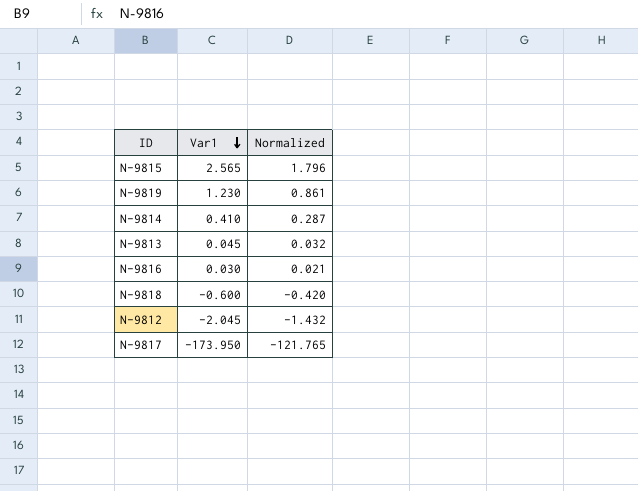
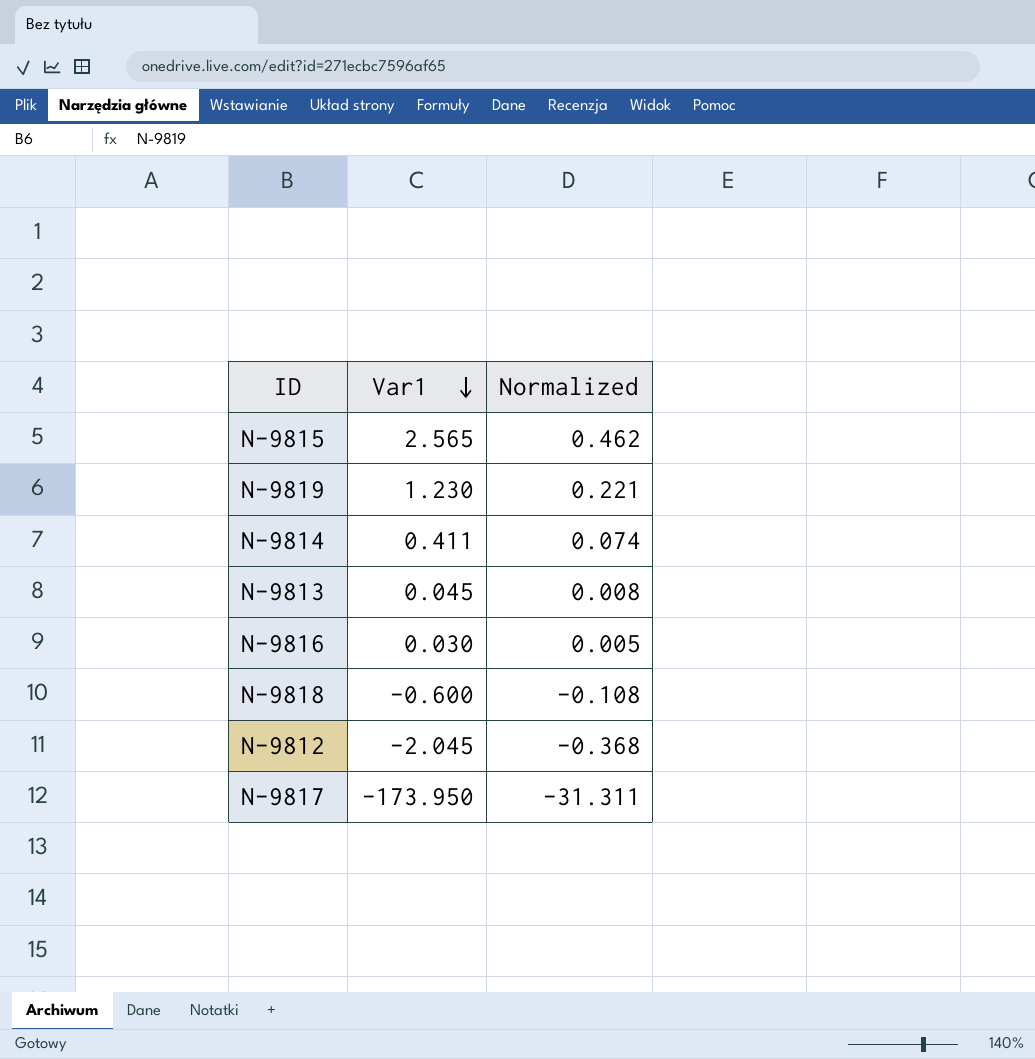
column Normalized | formula: [Var1] * 0.7 -> [Var1] * 0.18
N-9814 | Var1: 0.410 -> 0.411

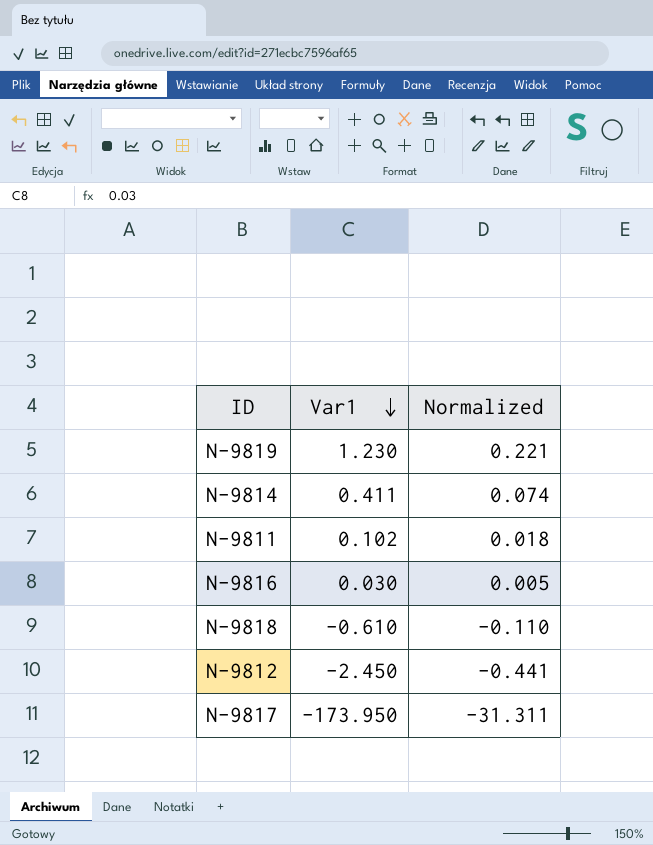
row N-9815: 2.565 | 0.462 -> none
row N-9813: 0.045 | 0.008 -> none
row N-9811: none -> 0.102 | 0.018
N-9818 | Var1: -0.600 -> -0.610
N-9818 | Normalized: -0.108 -> -0.110
N-9812 | Var1: -2.045 -> -2.450
N-9812 | Normalized: -0.368 -> -0.441

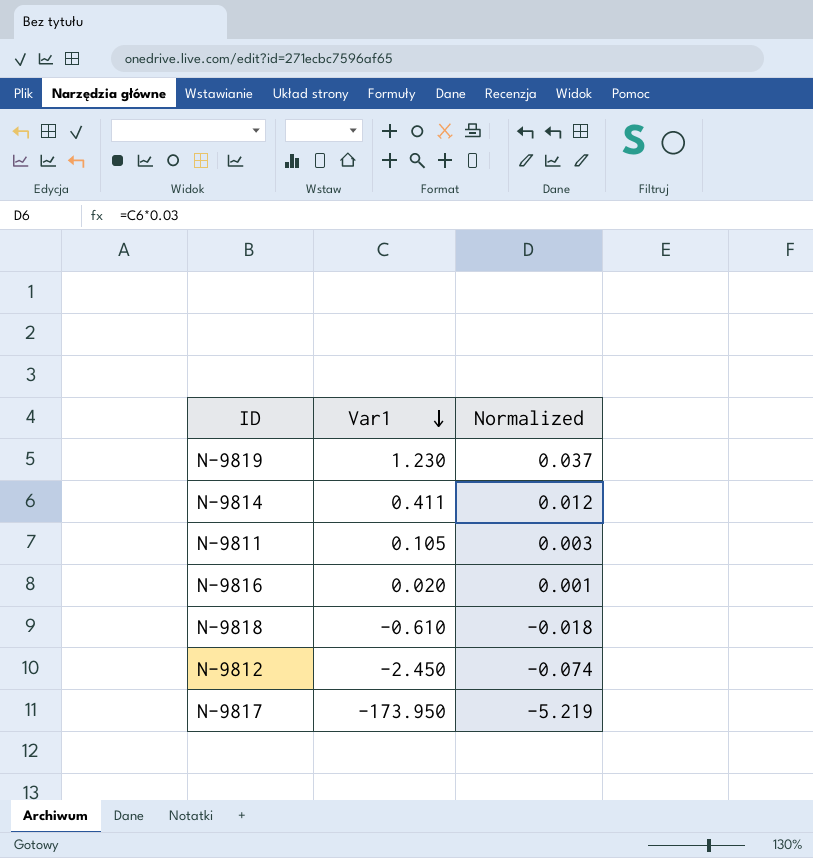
column Normalized | formula: [Var1] * 0.18 -> [Var1] * 0.03
N-9811 | Var1: 0.102 -> 0.105
N-9816 | Var1: 0.030 -> 0.020

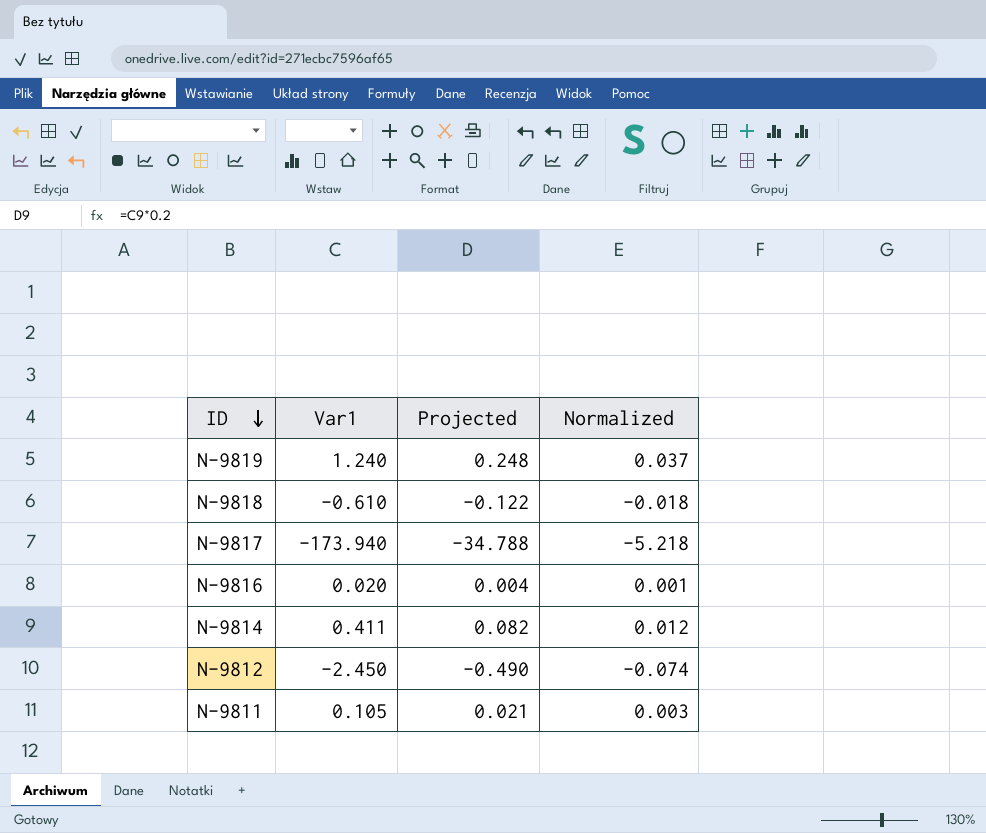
row order: Var1 descending -> ID descending
column Projected | formula: none -> [Var1] * 0.2
N-9819 | Var1: 1.230 -> 1.240
N-9817 | Var1: -173.950 -> -173.940
N-9817 | Normalized: -5.219 -> -5.218

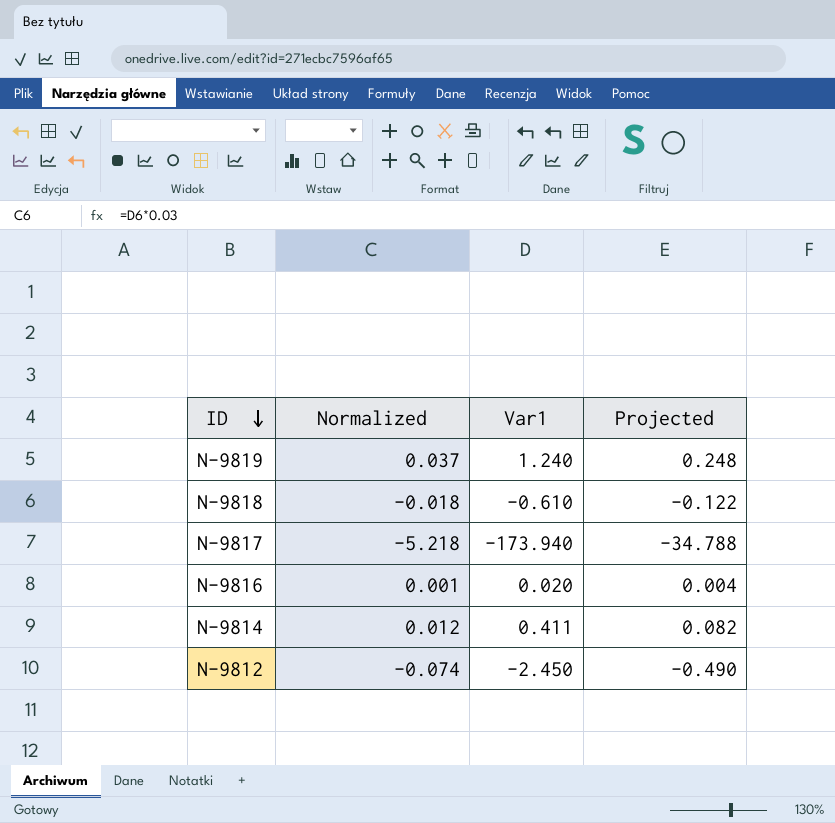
column Normalized | position: 4 -> 2
row N-9811: 0.105 | 0.021 | 0.003 -> none

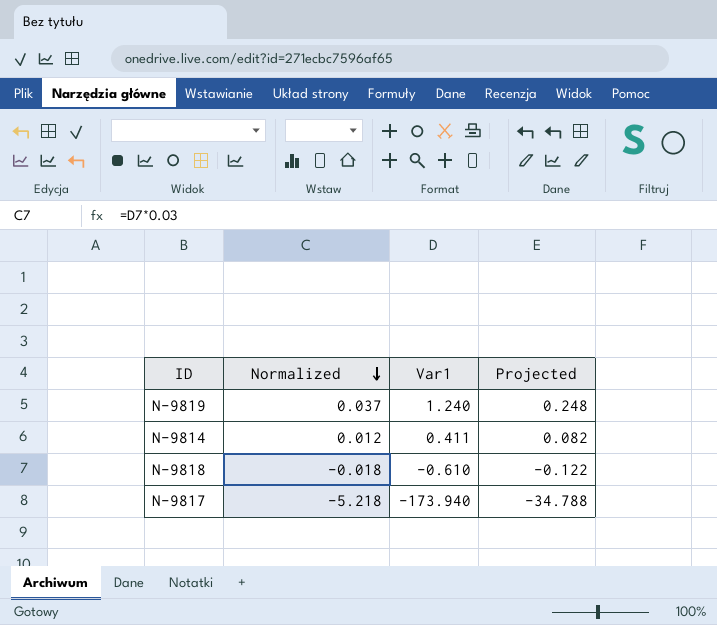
row order: ID descending -> Normalized descending
row N-9816: 0.001 | 0.020 | 0.004 -> none
row N-9812: -0.074 | -2.450 | -0.490 -> none

